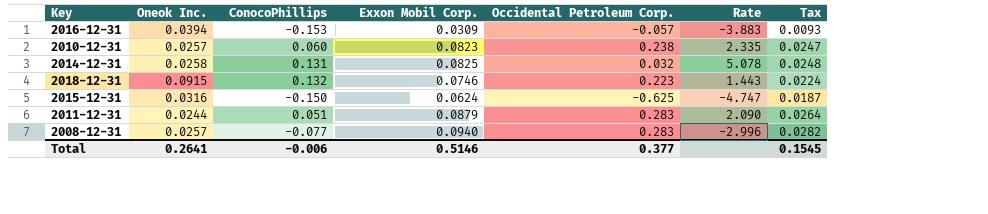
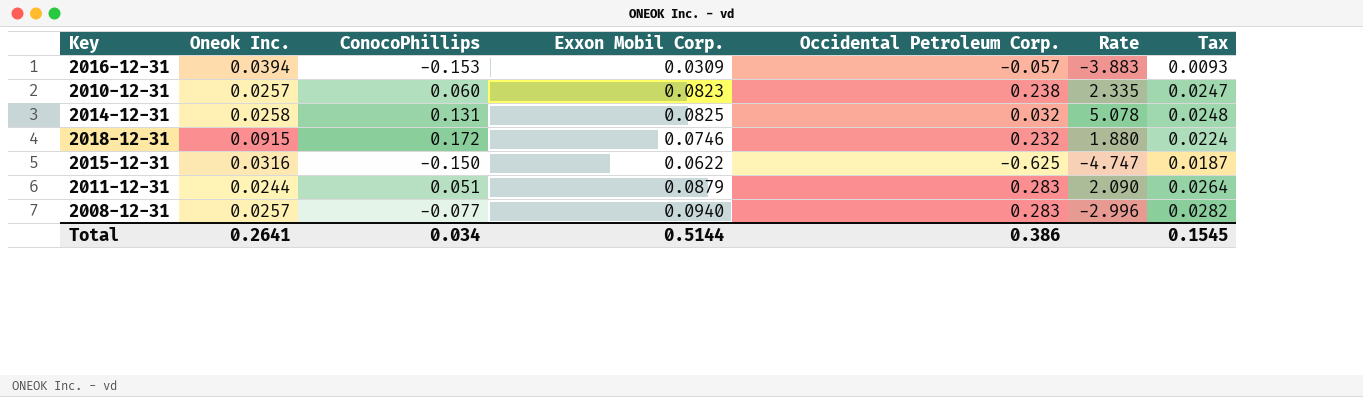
2018-12-31 | ConocoPhillips: 0.132 -> 0.172
2018-12-31 | Occidental Petroleum Corp.: 0.223 -> 0.232
2018-12-31 | Rate: 1.443 -> 1.880
2015-12-31 | Exxon Mobil Corp.: 0.0624 -> 0.0622
Total | ConocoPhillips: -0.006 -> 0.034
Total | Exxon Mobil Corp.: 0.5146 -> 0.5144
Total | Occidental Petroleum Corp.: 0.377 -> 0.386

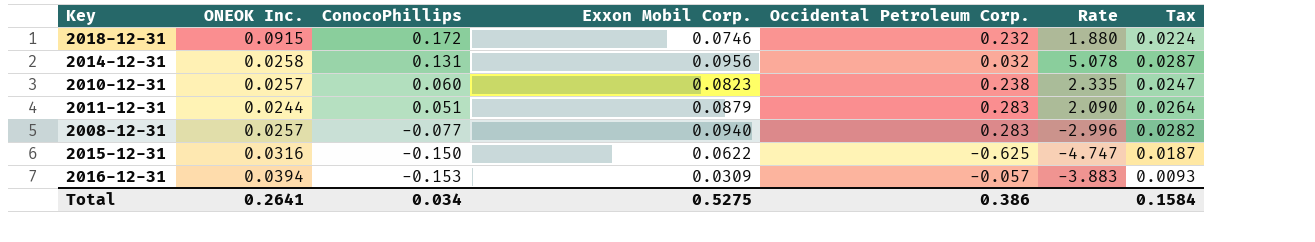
row order: none -> ConocoPhillips descending
column name: Oneok Inc. -> ONEOK Inc.
2014-12-31 | Exxon Mobil Corp.: 0.0825 -> 0.0956
2014-12-31 | Tax: 0.0248 -> 0.0287
Total | Exxon Mobil Corp.: 0.5144 -> 0.5275
Total | Tax: 0.1545 -> 0.1584

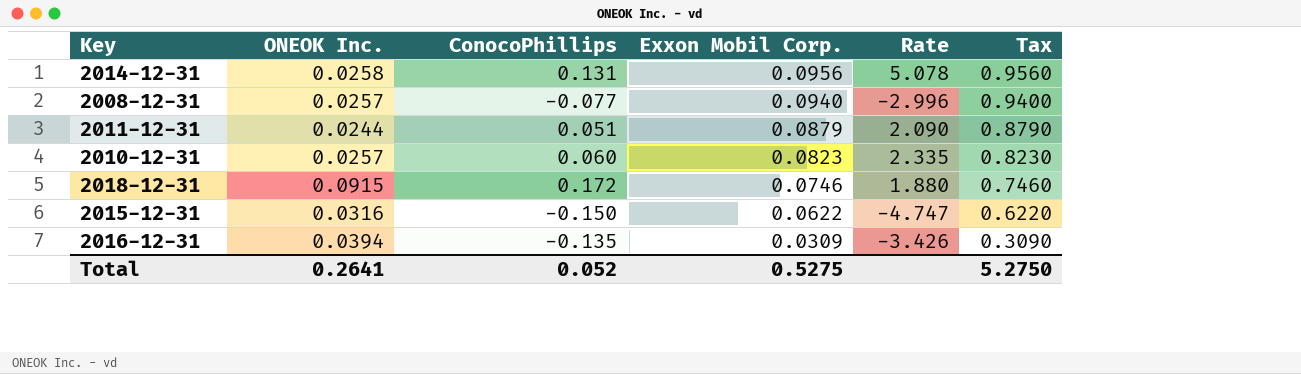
row order: ConocoPhillips descending -> Exxon Mobil Corp. descending
column Occidental Petroleum Corp. | position: 5 -> none
column Tax | formula: [Exxon Mobil Corp.] * 0.3 -> [Exxon Mobil Corp.] * 10
2016-12-31 | ConocoPhillips: -0.153 -> -0.135
2016-12-31 | Rate: -3.883 -> -3.426
Total | ConocoPhillips: 0.034 -> 0.052
Total | Tax: 0.1584 -> 5.2750

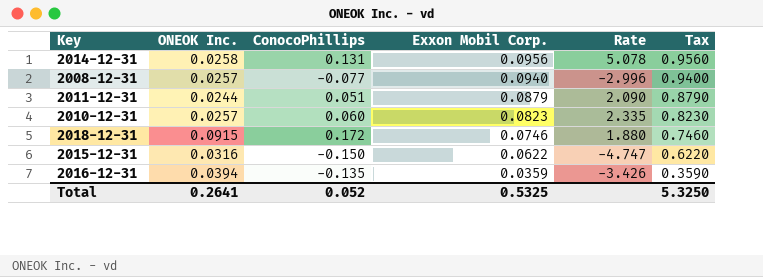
2016-12-31 | Exxon Mobil Corp.: 0.0309 -> 0.0359
2016-12-31 | Tax: 0.3090 -> 0.3590
Total | Exxon Mobil Corp.: 0.5275 -> 0.5325
Total | Tax: 5.2750 -> 5.3250

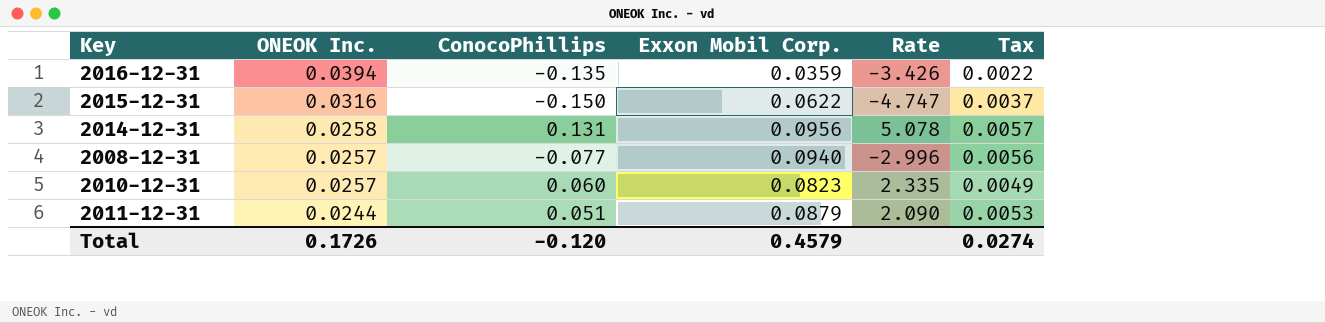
row order: Exxon Mobil Corp. descending -> ONEOK Inc. descending
column Tax | formula: [Exxon Mobil Corp.] * 10 -> [Exxon Mobil Corp.] * 0.06
row 2018-12-31: 0.0915 | 0.172 | 0.0746 | 1.880 | 0.7460 -> none
Total | ONEOK Inc.: 0.2641 -> 0.1726
Total | ConocoPhillips: 0.052 -> -0.120
Total | Exxon Mobil Corp.: 0.5325 -> 0.4579
Total | Tax: 5.3250 -> 0.0274

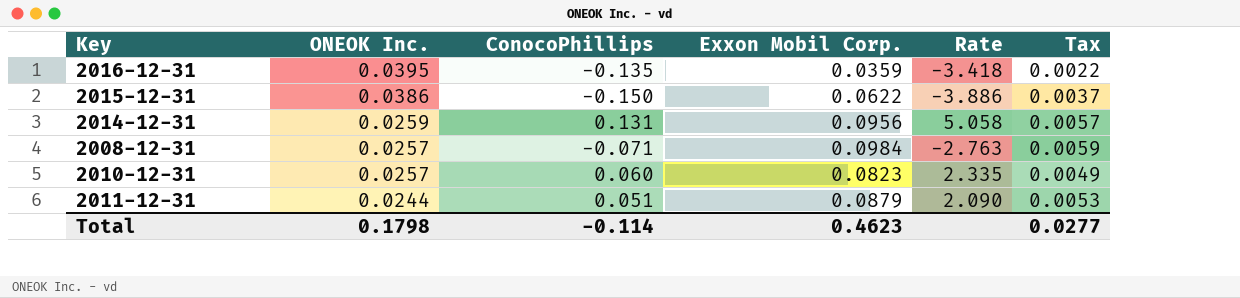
2016-12-31 | ONEOK Inc.: 0.0394 -> 0.0395
2016-12-31 | Rate: -3.426 -> -3.418
2015-12-31 | ONEOK Inc.: 0.0316 -> 0.0386
2015-12-31 | Rate: -4.747 -> -3.886
2014-12-31 | ONEOK Inc.: 0.0258 -> 0.0259
2014-12-31 | Rate: 5.078 -> 5.058
2008-12-31 | ConocoPhillips: -0.077 -> -0.071
2008-12-31 | Exxon Mobil Corp.: 0.0940 -> 0.0984
2008-12-31 | Rate: -2.996 -> -2.763
2008-12-31 | Tax: 0.0056 -> 0.0059
Total | ONEOK Inc.: 0.1726 -> 0.1798
Total | ConocoPhillips: -0.120 -> -0.114
Total | Exxon Mobil Corp.: 0.4579 -> 0.4623
Total | Tax: 0.0274 -> 0.0277

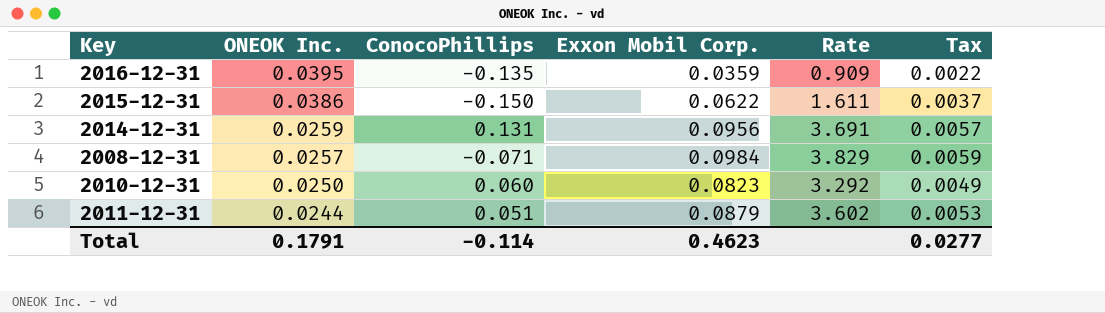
column Rate | formula: [ConocoPhillips] / [ONEOK Inc.] -> [Exxon Mobil Corp.] / [ONEOK Inc.]
2010-12-31 | ONEOK Inc.: 0.0257 -> 0.0250
Total | ONEOK Inc.: 0.1798 -> 0.1791

